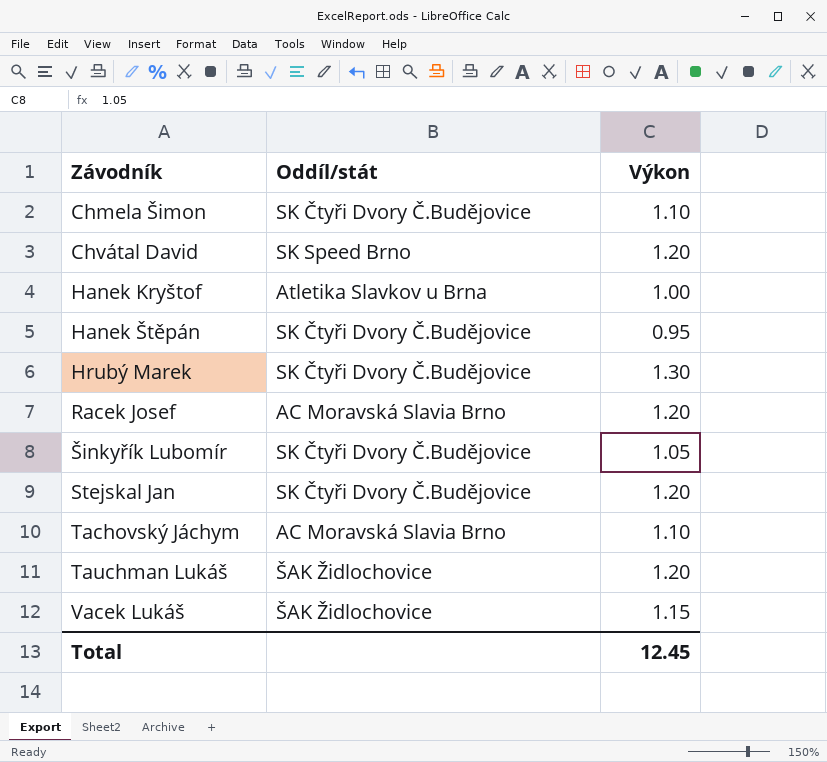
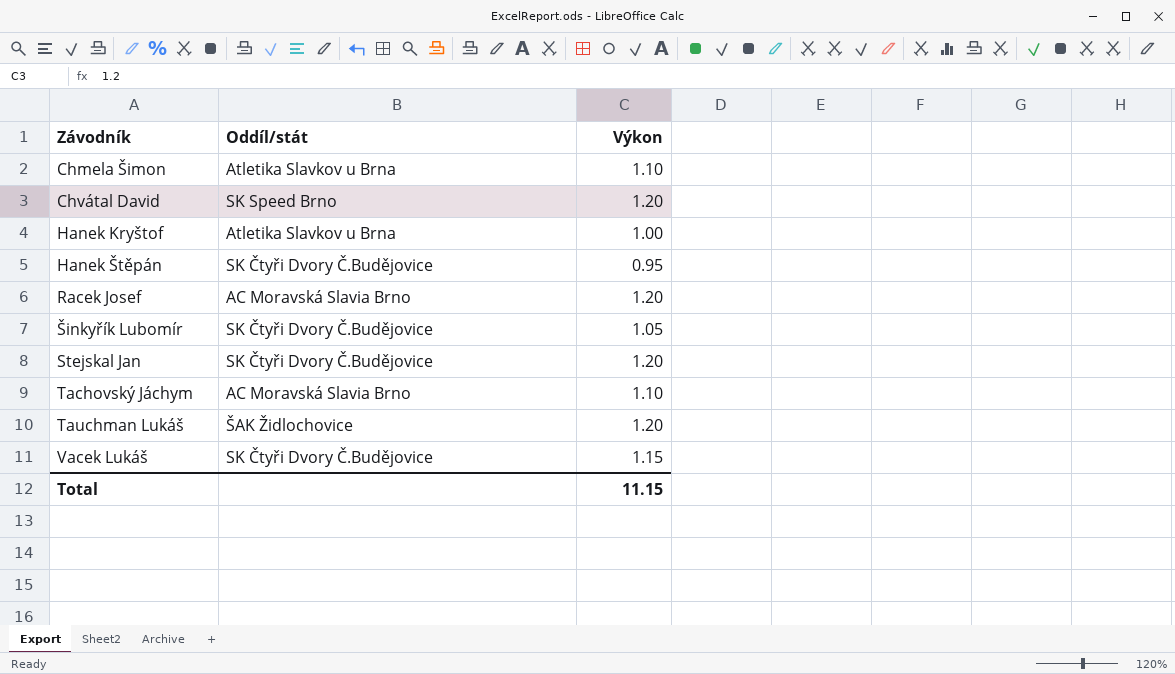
row Hrubý Marek: SK Čtyři Dvory Č.Budějovice | 1.30 -> none
Chmela Šimon | Oddíl/stát: SK Čtyři Dvory Č.Budějovice -> Atletika Slavkov u Brna
Vacek Lukáš | Oddíl/stát: ŠAK Židlochovice -> SK Čtyři Dvory Č.Budějovice
Total | Výkon: 12.45 -> 11.15

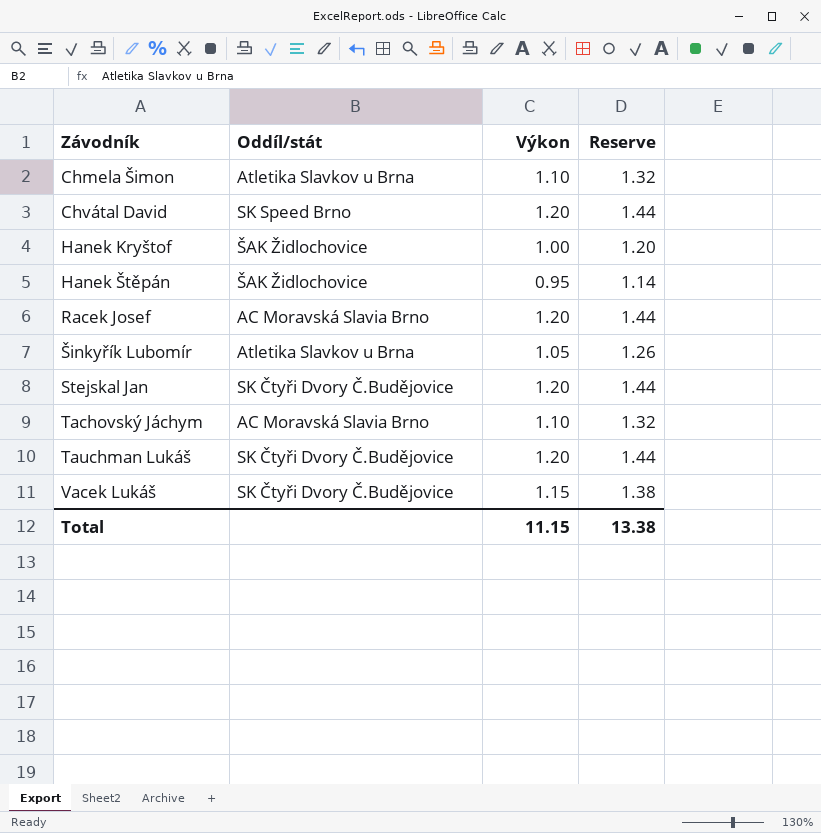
column Reserve | formula: none -> [Výkon] * 1.2
Hanek Kryštof | Oddíl/stát: Atletika Slavkov u Brna -> ŠAK Židlochovice
Hanek Štěpán | Oddíl/stát: SK Čtyři Dvory Č.Budějovice -> ŠAK Židlochovice
Šinkyřík Lubomír | Oddíl/stát: SK Čtyři Dvory Č.Budějovice -> Atletika Slavkov u Brna
Tauchman Lukáš | Oddíl/stát: ŠAK Židlochovice -> SK Čtyři Dvory Č.Budějovice

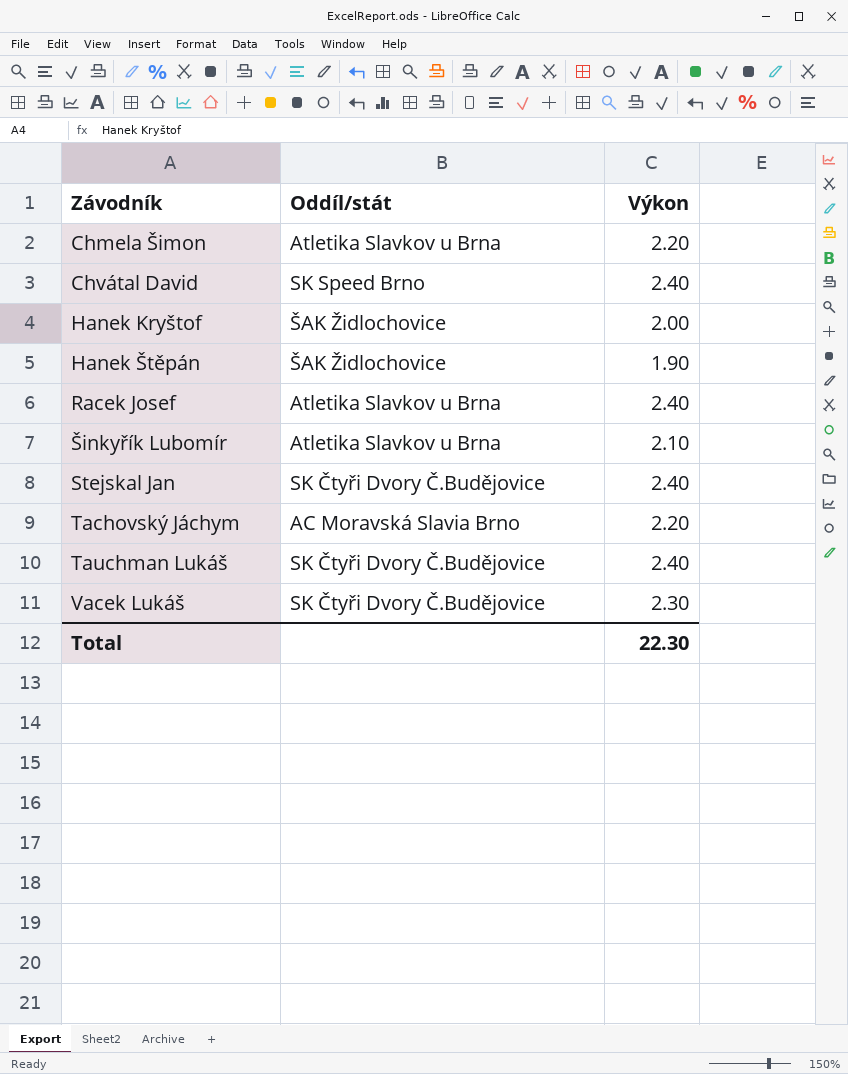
column Reserve | formula: [Výkon] * 1.2 -> none
Chmela Šimon | Výkon: 1.10 -> 2.20
Chvátal David | Výkon: 1.20 -> 2.40
Hanek Kryštof | Výkon: 1.00 -> 2.00
Hanek Štěpán | Výkon: 0.95 -> 1.90
Racek Josef | Oddíl/stát: AC Moravská Slavia Brno -> Atletika Slavkov u Brna
Racek Josef | Výkon: 1.20 -> 2.40
Šinkyřík Lubomír | Výkon: 1.05 -> 2.10
Stejskal Jan | Výkon: 1.20 -> 2.40
Tachovský Jáchym | Výkon: 1.10 -> 2.20
Tauchman Lukáš | Výkon: 1.20 -> 2.40
Vacek Lukáš | Výkon: 1.15 -> 2.30
Total | Výkon: 11.15 -> 22.30

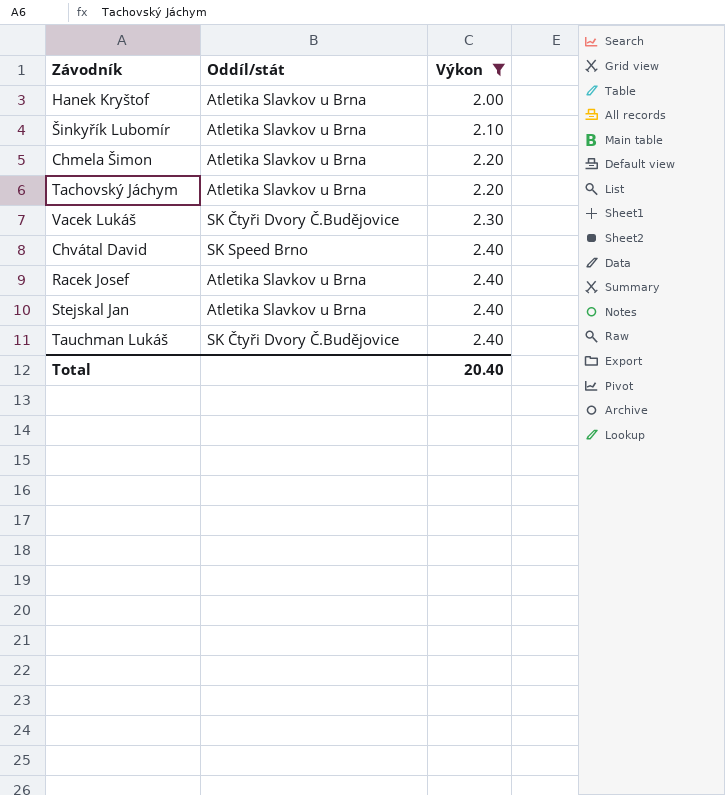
filter: none -> Výkon != 1.90
row order: Závodník ascending -> Výkon ascending
Hanek Kryštof | Oddíl/stát: ŠAK Židlochovice -> Atletika Slavkov u Brna
Tachovský Jáchym | Oddíl/stát: AC Moravská Slavia Brno -> Atletika Slavkov u Brna
Stejskal Jan | Oddíl/stát: SK Čtyři Dvory Č.Budějovice -> Atletika Slavkov u Brna
Total | Výkon: 22.30 -> 20.40

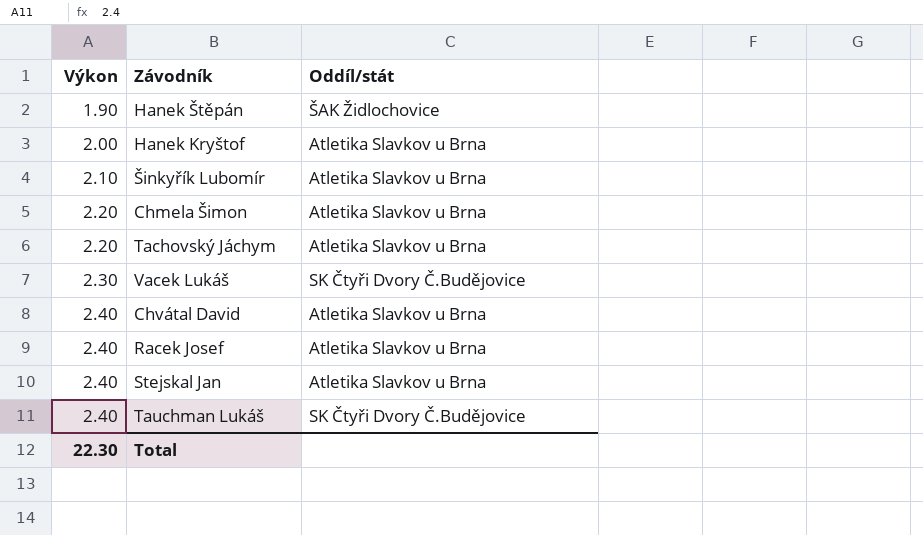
filter: Výkon != 1.90 -> none
column Výkon | position: 3 -> 1
Chvátal David | Oddíl/stát: SK Speed Brno -> Atletika Slavkov u Brna
Total | Výkon: 20.40 -> 22.30

